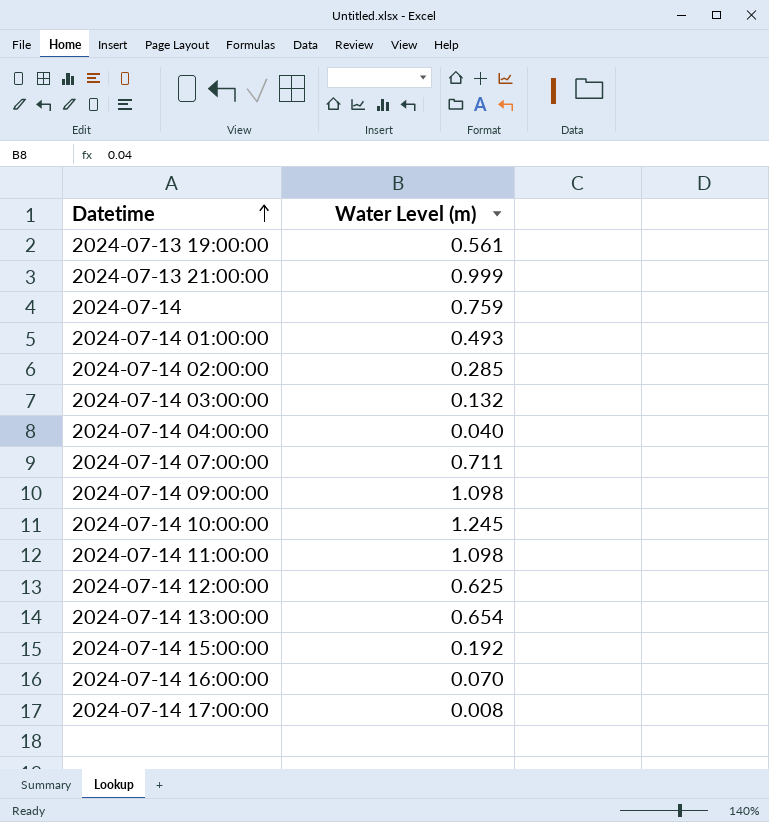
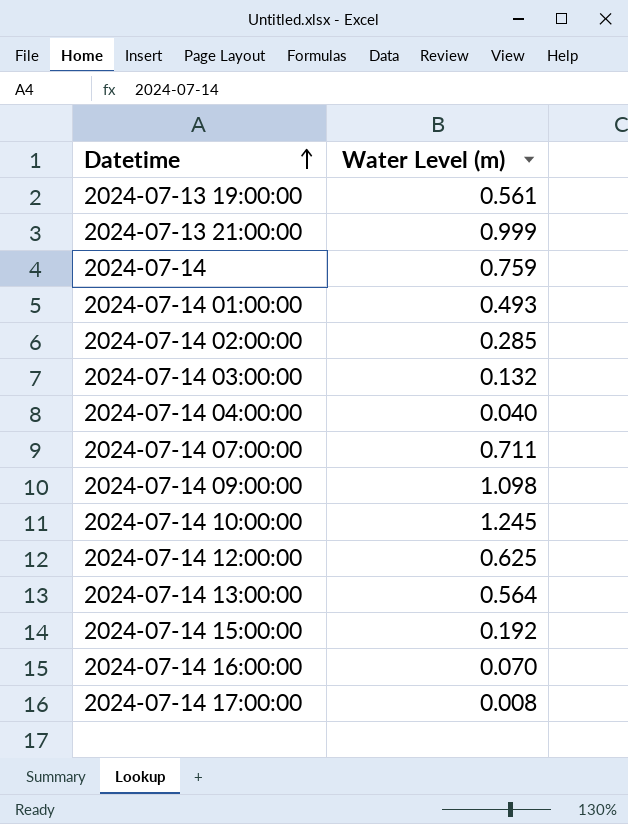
row 2024-07-14 11:00:00: 1.098 -> none
2024-07-14 13:00:00 | Water Level (m): 0.654 -> 0.564

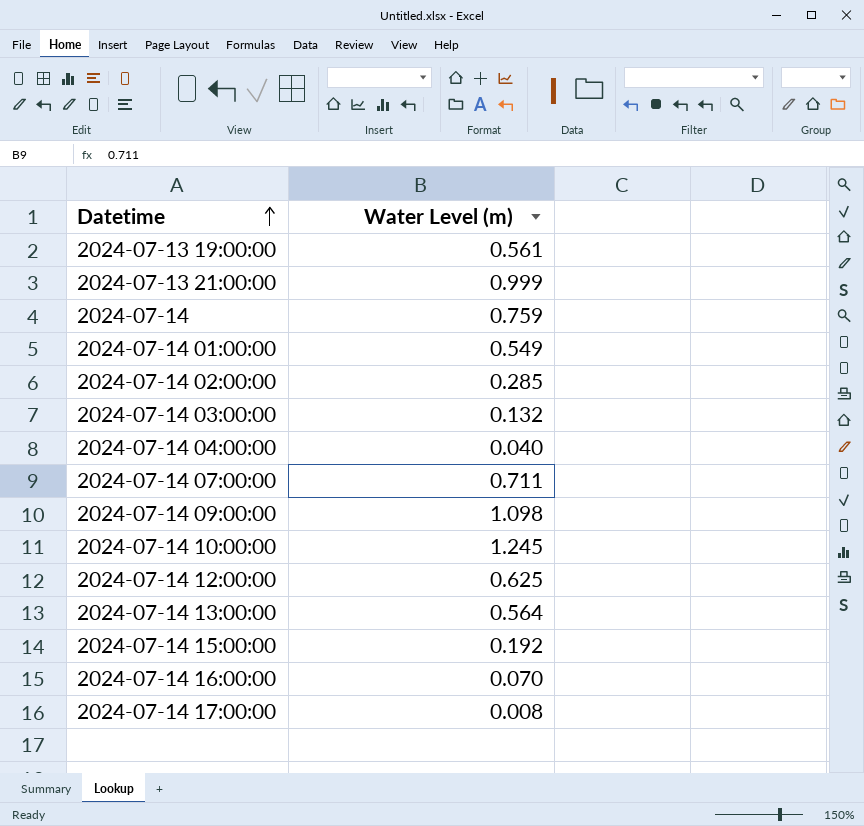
2024-07-14 01:00:00 | Water Level (m): 0.493 -> 0.549

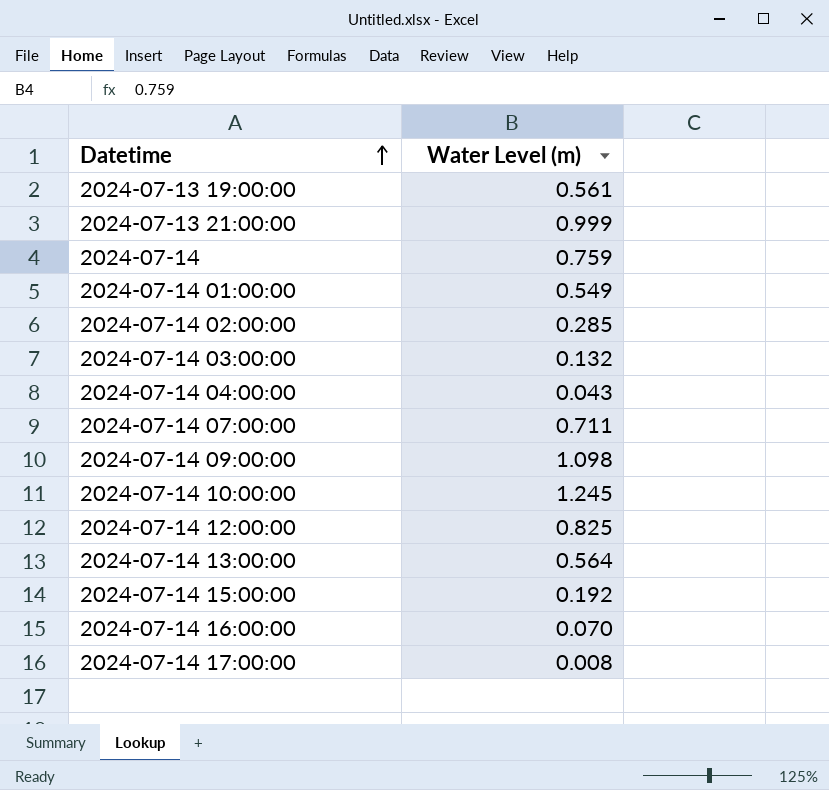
2024-07-14 04:00:00 | Water Level (m): 0.040 -> 0.043
2024-07-14 12:00:00 | Water Level (m): 0.625 -> 0.825

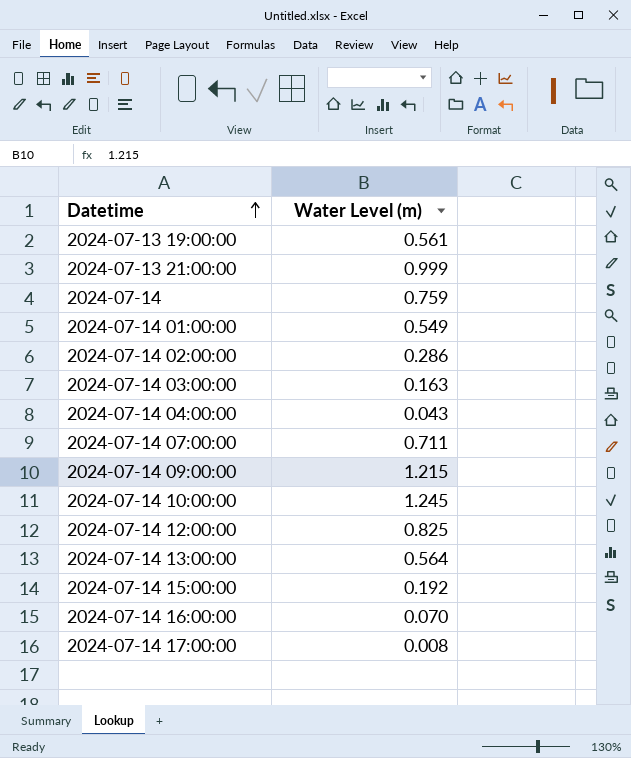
2024-07-14 02:00:00 | Water Level (m): 0.285 -> 0.286
2024-07-14 03:00:00 | Water Level (m): 0.132 -> 0.163
2024-07-14 09:00:00 | Water Level (m): 1.098 -> 1.215

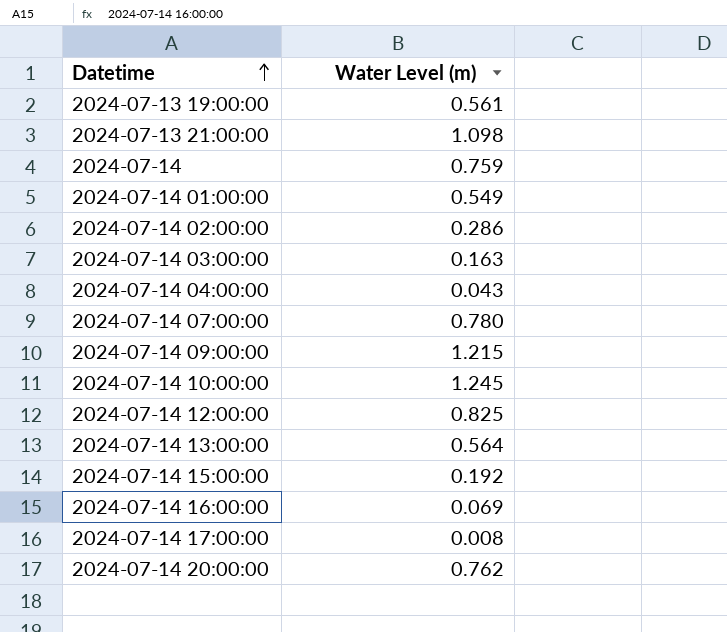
2024-07-13 21:00:00 | Water Level (m): 0.999 -> 1.098
2024-07-14 07:00:00 | Water Level (m): 0.711 -> 0.780
2024-07-14 16:00:00 | Water Level (m): 0.070 -> 0.069
row 2024-07-14 20:00:00: none -> 0.762

